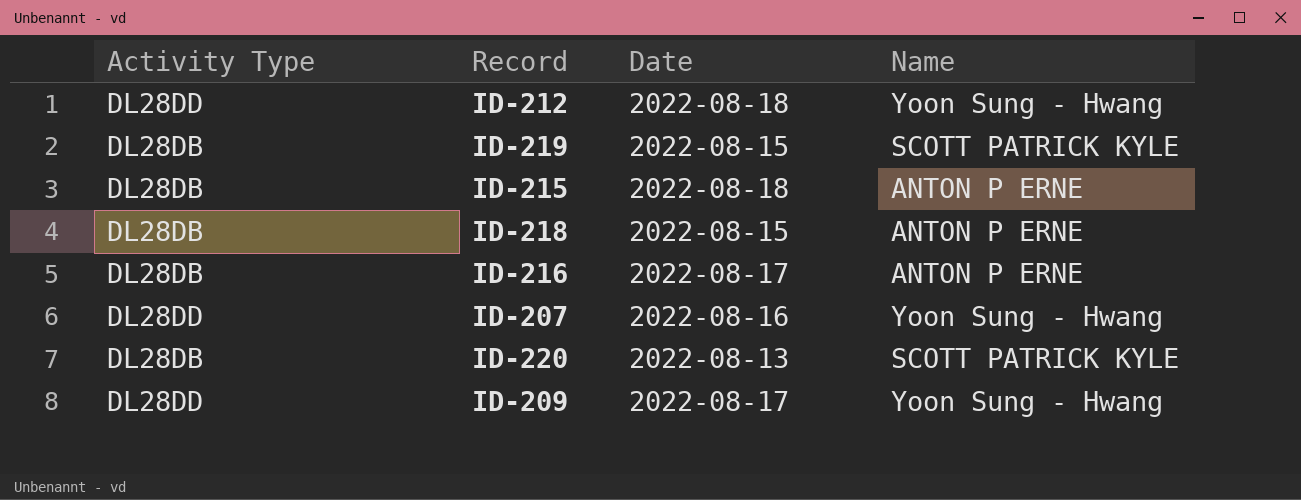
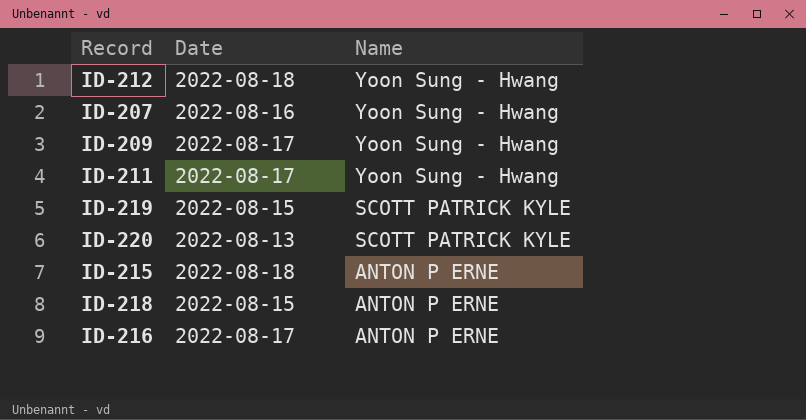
row order: none -> Name descending
column Activity Type | position: 1 -> none
row ID-211: none -> 2022-08-17 | Yoon Sung - Hwang

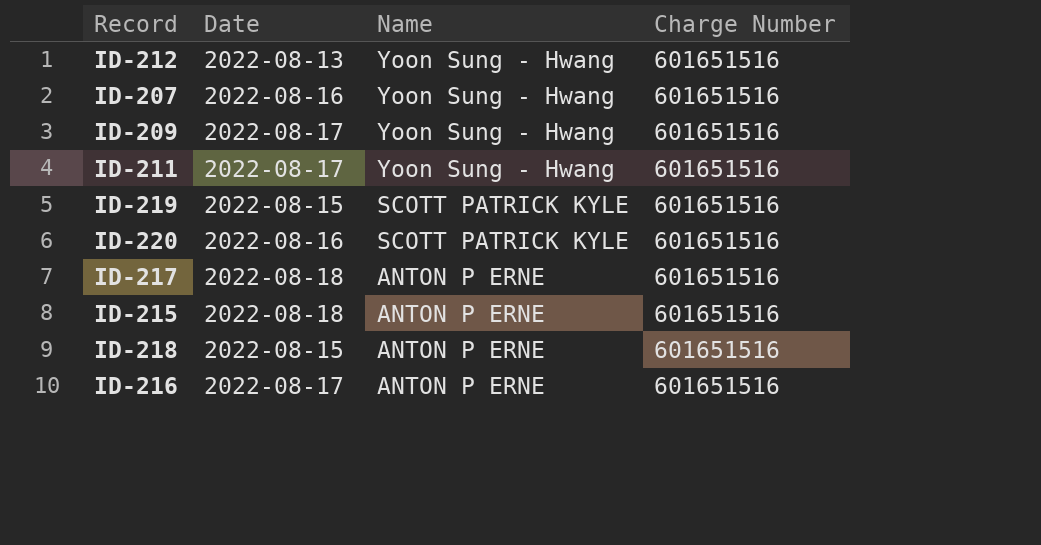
column Charge Number | position: none -> 4
ID-212 | Date: 2022-08-18 -> 2022-08-13
ID-220 | Date: 2022-08-13 -> 2022-08-16
row ID-217: none -> 2022-08-18 | ANTON P ERNE | 601651516

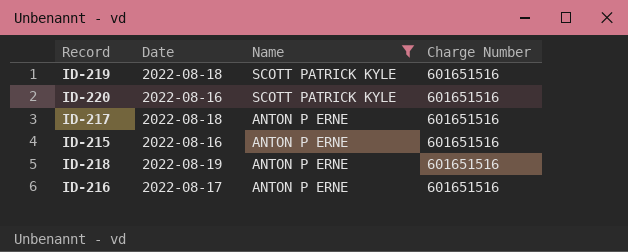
filter: none -> Name != Yoon Sung - Hwang
ID-219 | Date: 2022-08-15 -> 2022-08-18
ID-215 | Date: 2022-08-18 -> 2022-08-16
ID-218 | Date: 2022-08-15 -> 2022-08-19

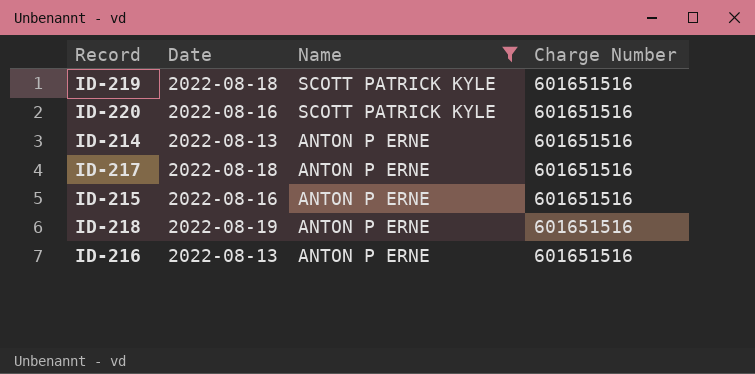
row ID-214: none -> 2022-08-13 | ANTON P ERNE | 601651516
ID-216 | Date: 2022-08-17 -> 2022-08-13

